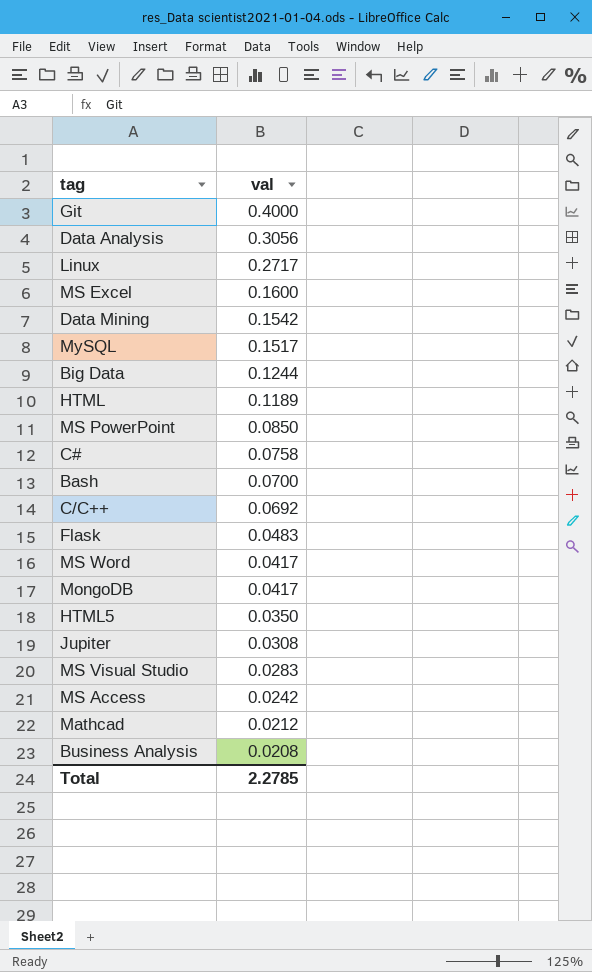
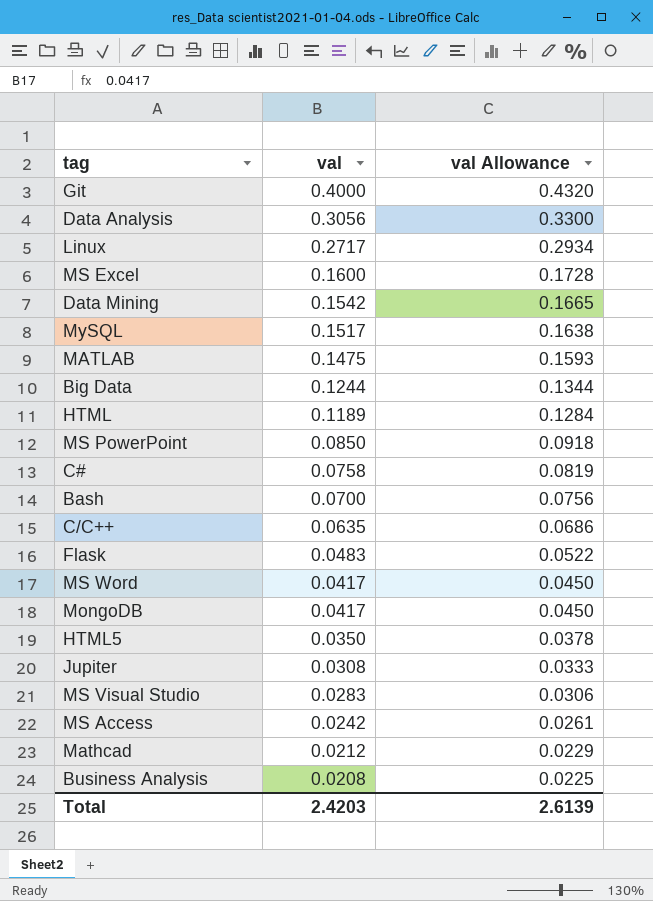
column val Allowance | formula: none -> [val] * 1.08
row MATLAB: none -> 0.1475 | 0.1593
C/C++ | val: 0.0692 -> 0.0635
Total | val: 2.2785 -> 2.4203

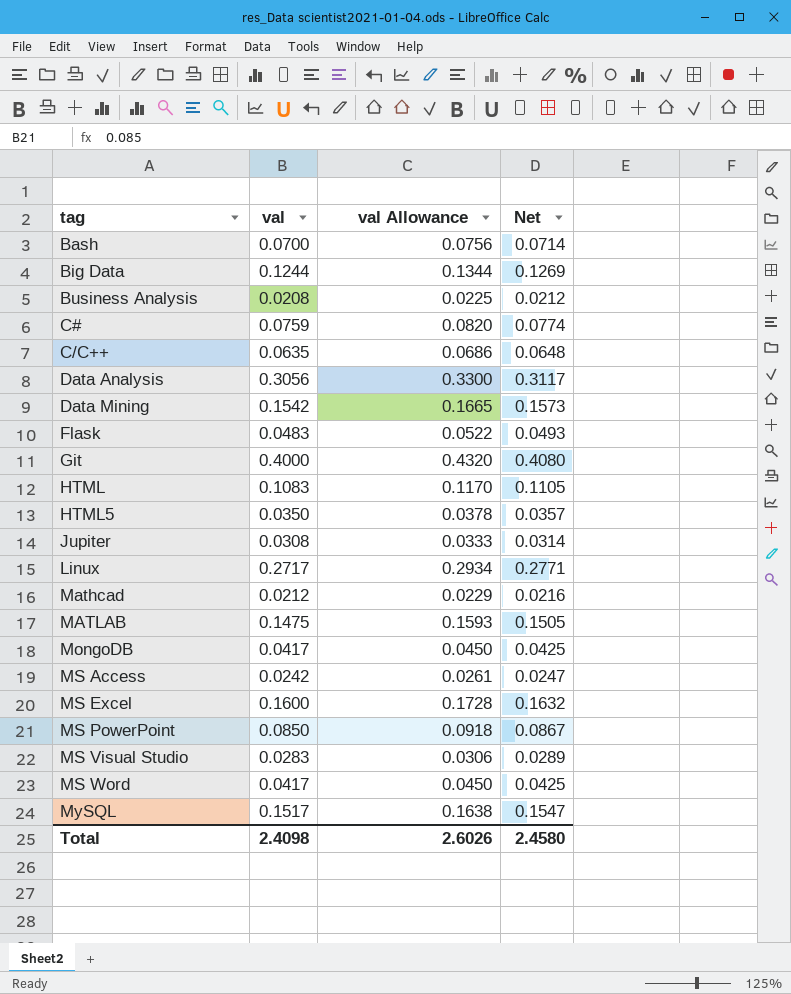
row order: val descending -> tag ascending
column Net | formula: none -> [val] * 1.02
C# | val: 0.0758 -> 0.0759
C# | val Allowance: 0.0819 -> 0.0820
HTML | val: 0.1189 -> 0.1083
HTML | val Allowance: 0.1284 -> 0.1170
Total | val: 2.4203 -> 2.4098
Total | val Allowance: 2.6139 -> 2.6026

